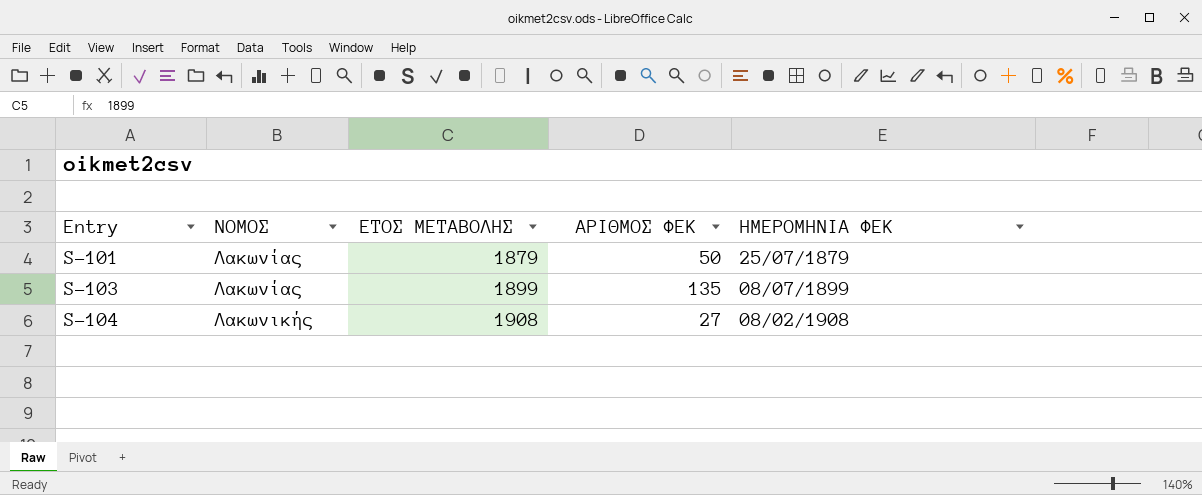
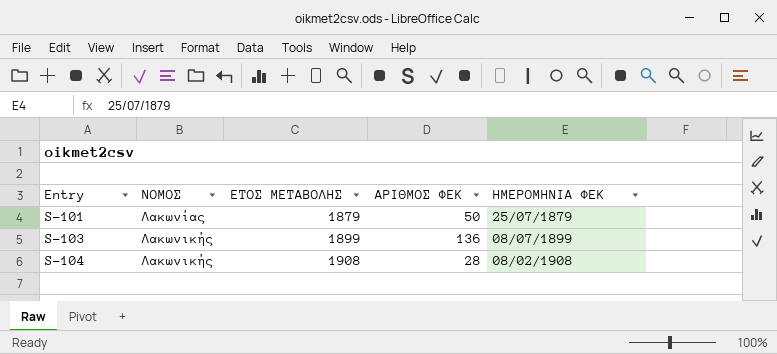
S-103 | ΝΟΜΟΣ: Λακωνίας -> Λακωνικής
S-103 | ΑΡΙΘΜΟΣ ΦΕΚ: 135 -> 136
S-104 | ΑΡΙΘΜΟΣ ΦΕΚ: 27 -> 28

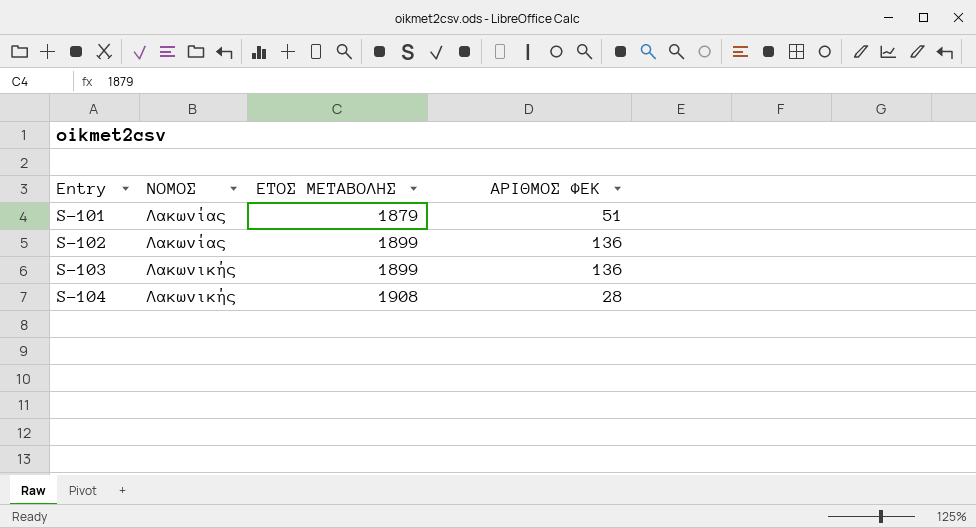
column ΗΜΕΡΟΜΗΝΙΑ ΦΕΚ | position: 5 -> none
S-101 | ΑΡΙΘΜΟΣ ΦΕΚ: 50 -> 51
row S-102: none -> Λακωνίας | 1899 | 136

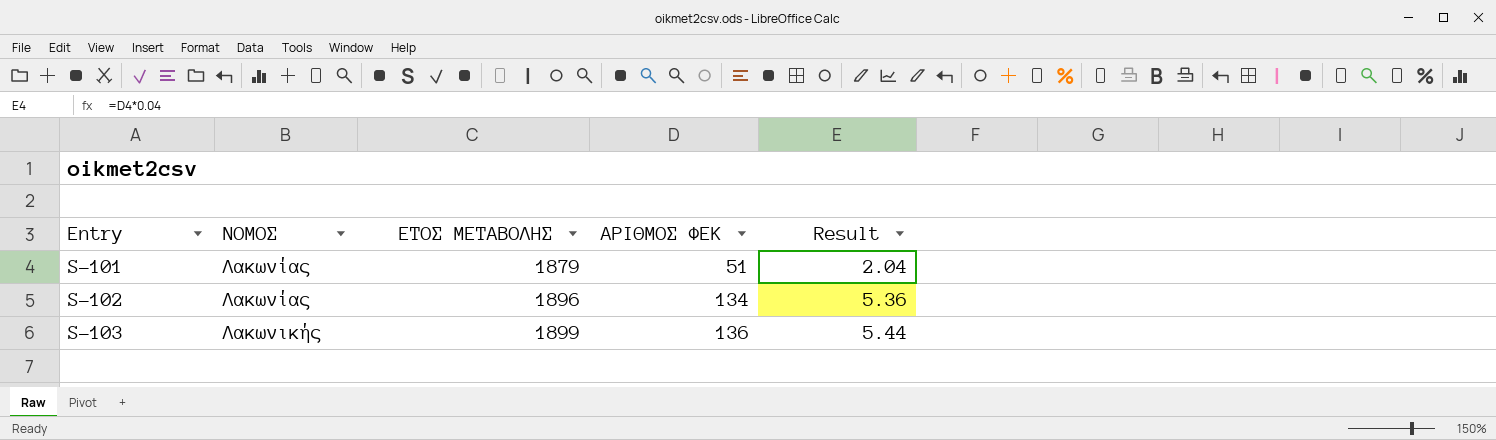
column Result | formula: none -> [ΑΡΙΘΜΟΣ ΦΕΚ] * 0.04
row S-104: Λακωνικής | 1908 | 28 -> none
S-102 | ΕΤΟΣ ΜΕΤΑΒΟΛΗΣ: 1899 -> 1896
S-102 | ΑΡΙΘΜΟΣ ΦΕΚ: 136 -> 134

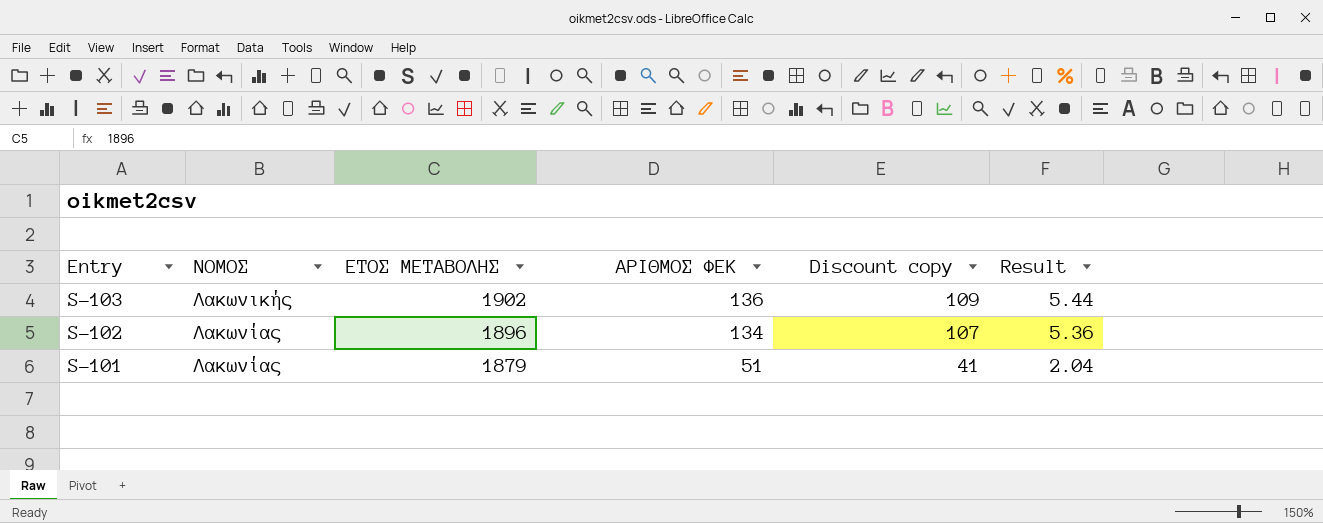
row order: Entry ascending -> Entry descending
column Discount copy | formula: none -> [ΑΡΙΘΜΟΣ ΦΕΚ] * 0.8
S-103 | ΕΤΟΣ ΜΕΤΑΒΟΛΗΣ: 1899 -> 1902

